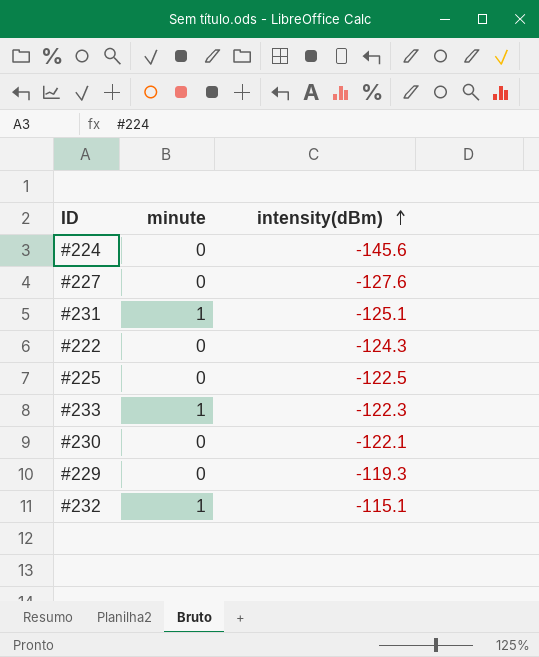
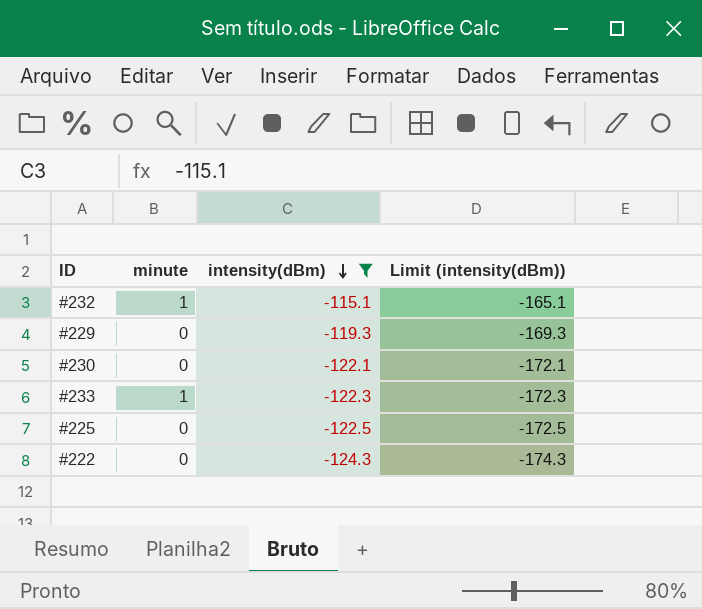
filter: none -> intensity(dBm) >= -124.3
row order: intensity(dBm) ascending -> intensity(dBm) descending
column Limit (intensity(dBm)) | formula: none -> [intensity(dBm)] - 50

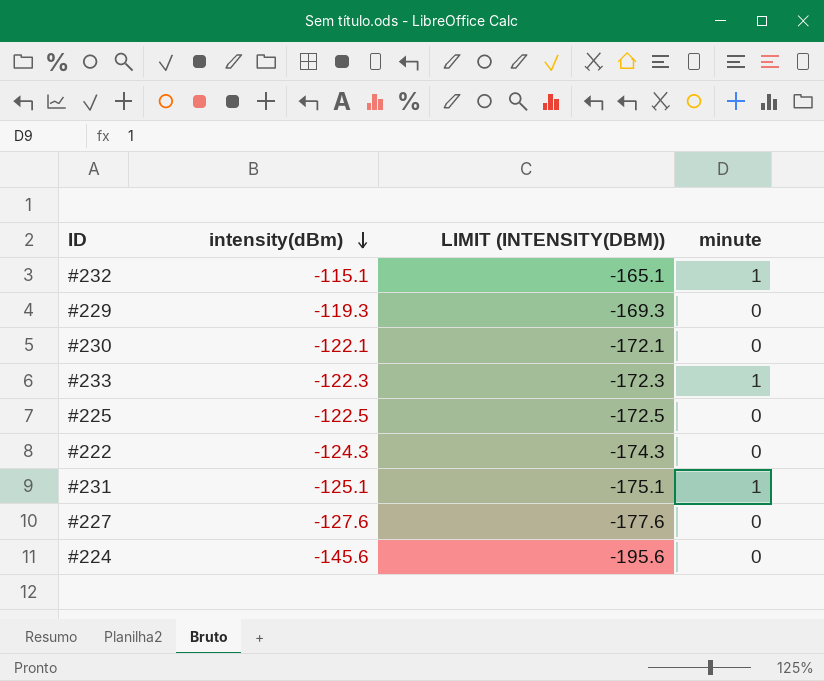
filter: intensity(dBm) >= -124.3 -> none
column name: Limit (intensity(dBm)) -> LIMIT (INTENSITY(DBM))
column minute | position: 2 -> 4

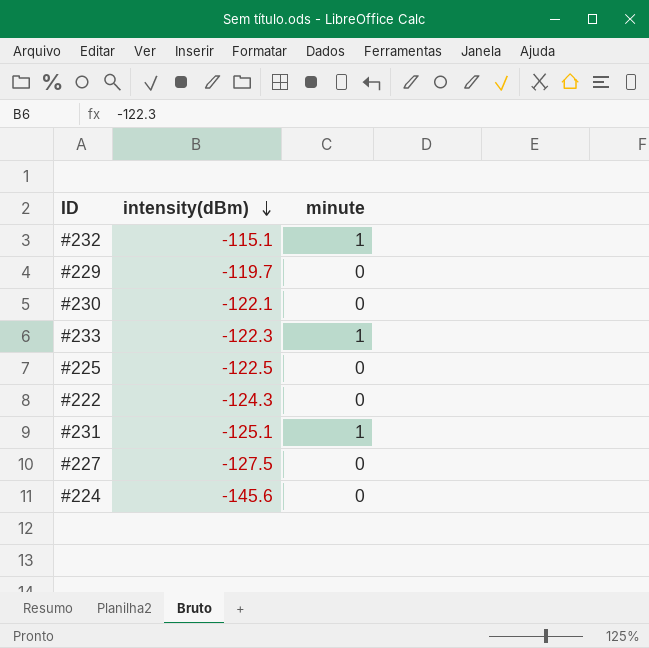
column LIMIT (INTENSITY(DBM)) | formula: [intensity(dBm)] - 50 -> none
#229 | intensity(dBm): -119.3 -> -119.7
#227 | intensity(dBm): -127.6 -> -127.5

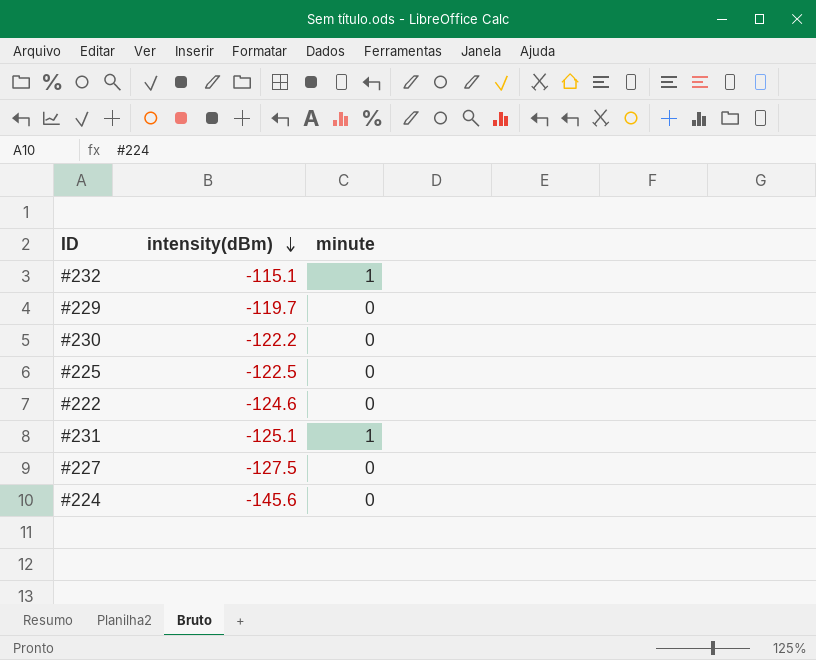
row #233: -122.3 | 1 -> none
#230 | intensity(dBm): -122.1 -> -122.2
#222 | intensity(dBm): -124.3 -> -124.6

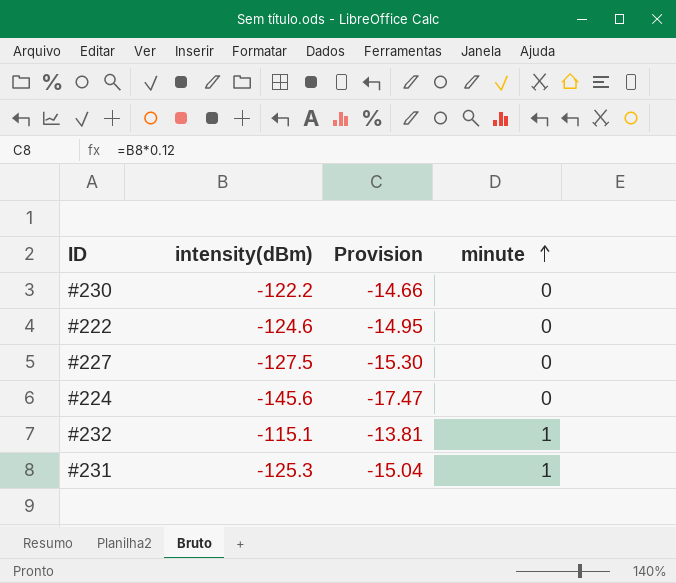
row order: intensity(dBm) descending -> minute ascending
column Provision | formula: none -> [intensity(dBm)] * 0.12
row #229: -119.7 | 0 -> none
row #225: -122.5 | 0 -> none
#231 | intensity(dBm): -125.1 -> -125.3

